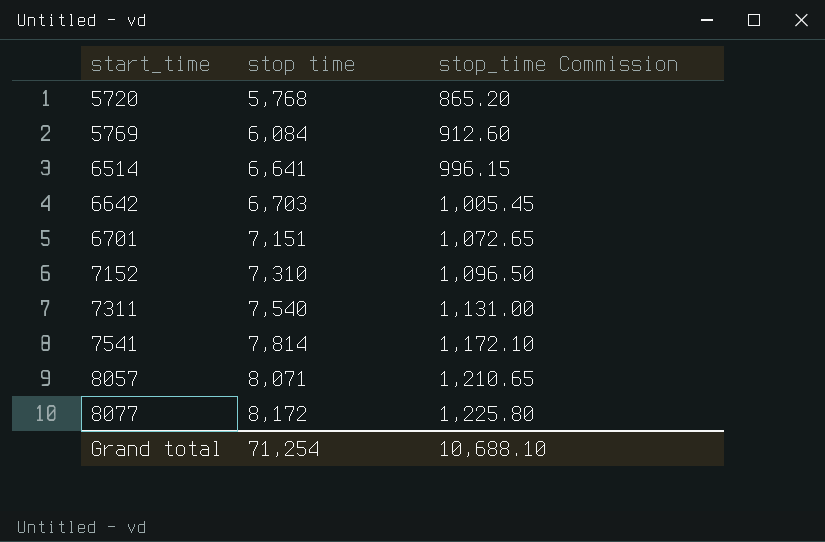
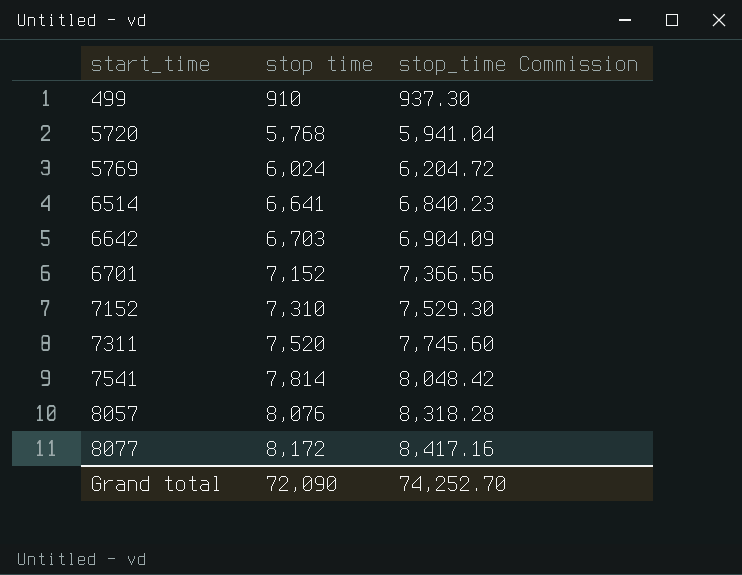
column stop_time Commission | formula: [stop time] * 0.15 -> [stop time] * 1.03
row 499: none -> 910 | 937.30
5769 | stop time: 6,084 -> 6,024
6701 | stop time: 7,151 -> 7,152
7311 | stop time: 7,540 -> 7,520
8057 | stop time: 8,071 -> 8,076
Grand total | stop time: 71,254 -> 72,090
Grand total | stop_time Commission: 10,688.10 -> 74,252.70

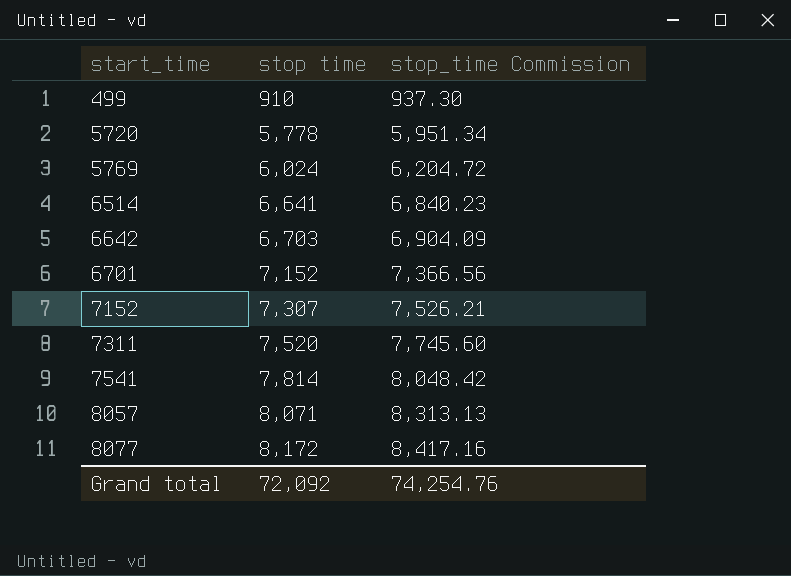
5720 | stop time: 5,768 -> 5,778
5720 | stop_time Commission: 5,941.04 -> 5,951.34
7152 | stop time: 7,310 -> 7,307
7152 | stop_time Commission: 7,529.30 -> 7,526.21
8057 | stop time: 8,076 -> 8,071
8057 | stop_time Commission: 8,318.28 -> 8,313.13
Grand total | stop time: 72,090 -> 72,092
Grand total | stop_time Commission: 74,252.70 -> 74,254.76

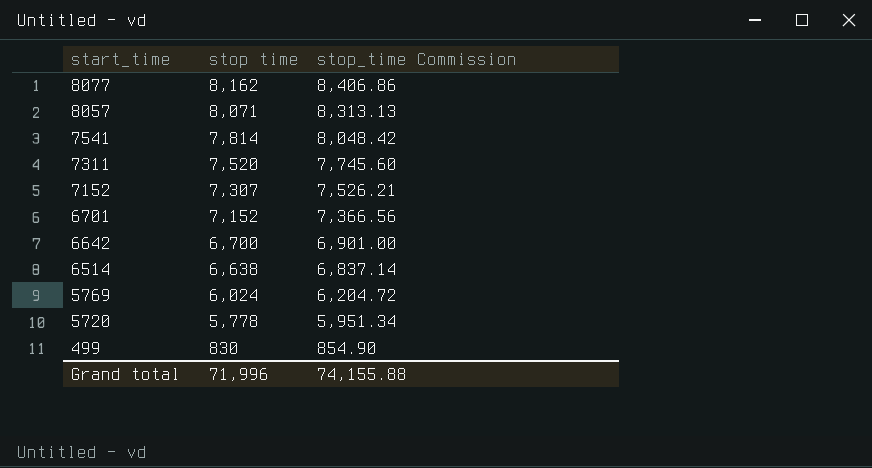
row order: start_time ascending -> start_time descending
8077 | stop time: 8,172 -> 8,162
8077 | stop_time Commission: 8,417.16 -> 8,406.86
6642 | stop time: 6,703 -> 6,700
6642 | stop_time Commission: 6,904.09 -> 6,901.00
6514 | stop time: 6,641 -> 6,638
6514 | stop_time Commission: 6,840.23 -> 6,837.14
499 | stop time: 910 -> 830
499 | stop_time Commission: 937.30 -> 854.90
Grand total | stop time: 72,092 -> 71,996
Grand total | stop_time Commission: 74,254.76 -> 74,155.88

